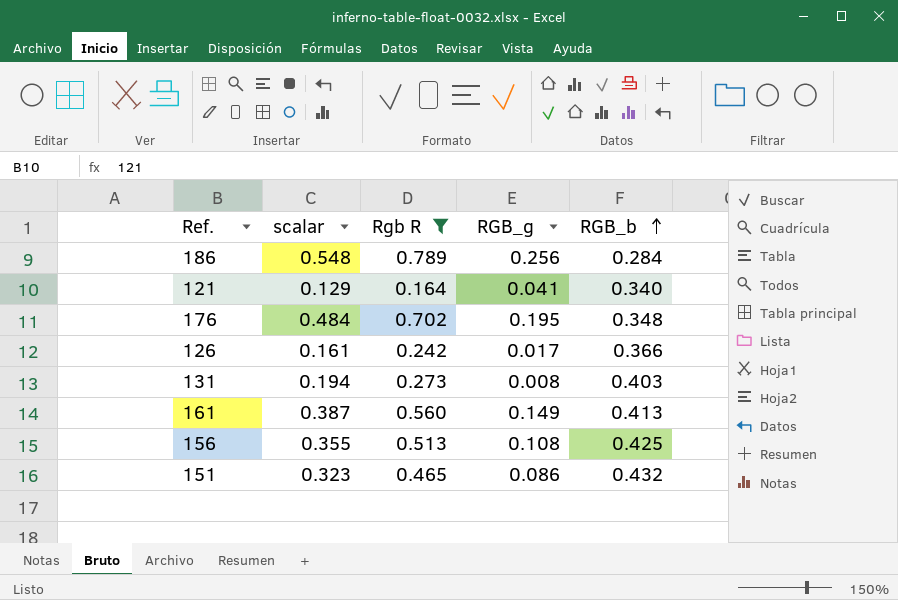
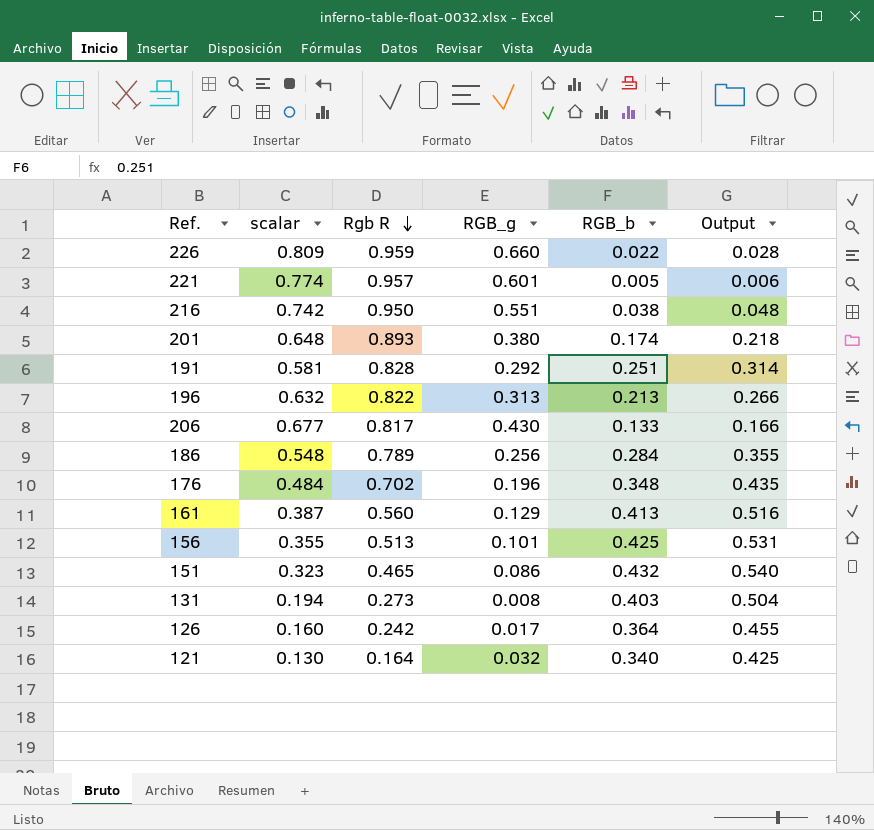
filter: Rgb R <= 0.789 -> none
row order: RGB_b ascending -> Rgb R descending
column Output | formula: none -> [RGB_b] * 1.25
176 | RGB_g: 0.195 -> 0.196
161 | RGB_g: 0.149 -> 0.129
156 | RGB_g: 0.108 -> 0.101
126 | scalar: 0.161 -> 0.160
126 | RGB_b: 0.366 -> 0.364
121 | scalar: 0.129 -> 0.130
121 | RGB_g: 0.041 -> 0.032

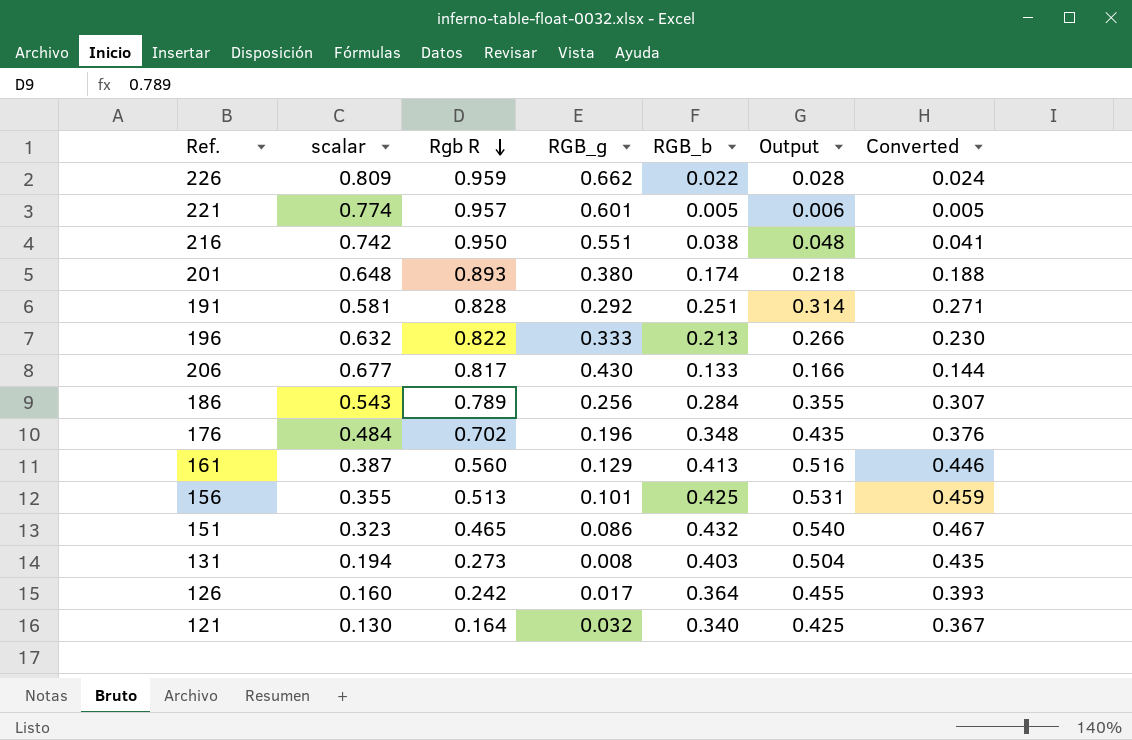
column Converted | formula: none -> [RGB_b] * 1.08
226 | RGB_g: 0.660 -> 0.662
196 | RGB_g: 0.313 -> 0.333
186 | scalar: 0.548 -> 0.543

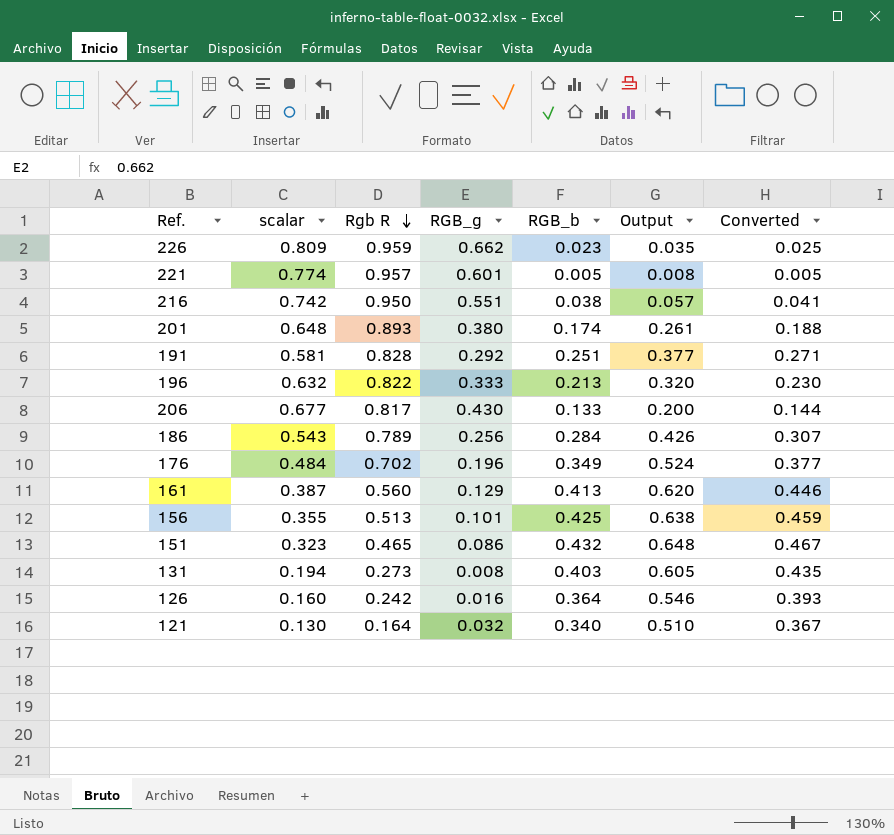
column Output | formula: [RGB_b] * 1.25 -> [RGB_b] * 1.5
226 | RGB_b: 0.022 -> 0.023
226 | Converted: 0.024 -> 0.025
176 | RGB_b: 0.348 -> 0.349
176 | Converted: 0.376 -> 0.377
126 | RGB_g: 0.017 -> 0.016

